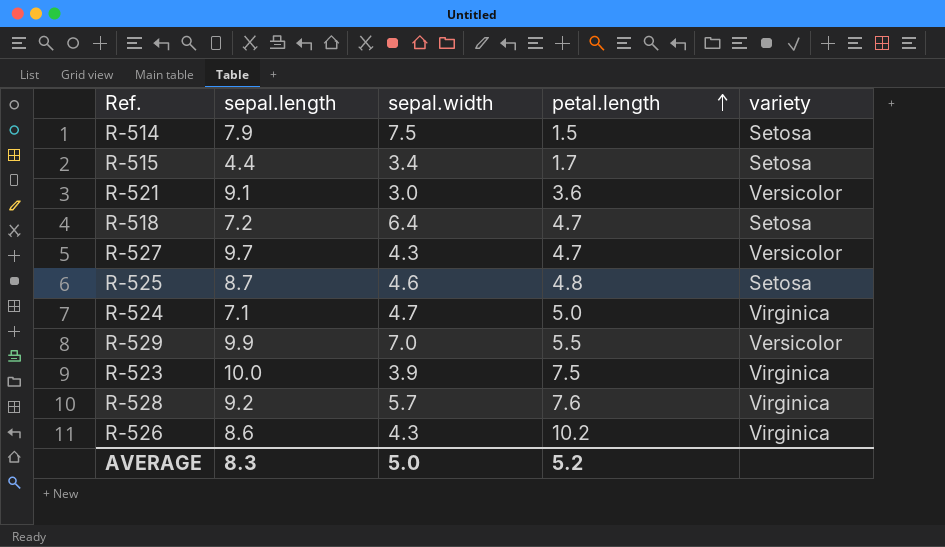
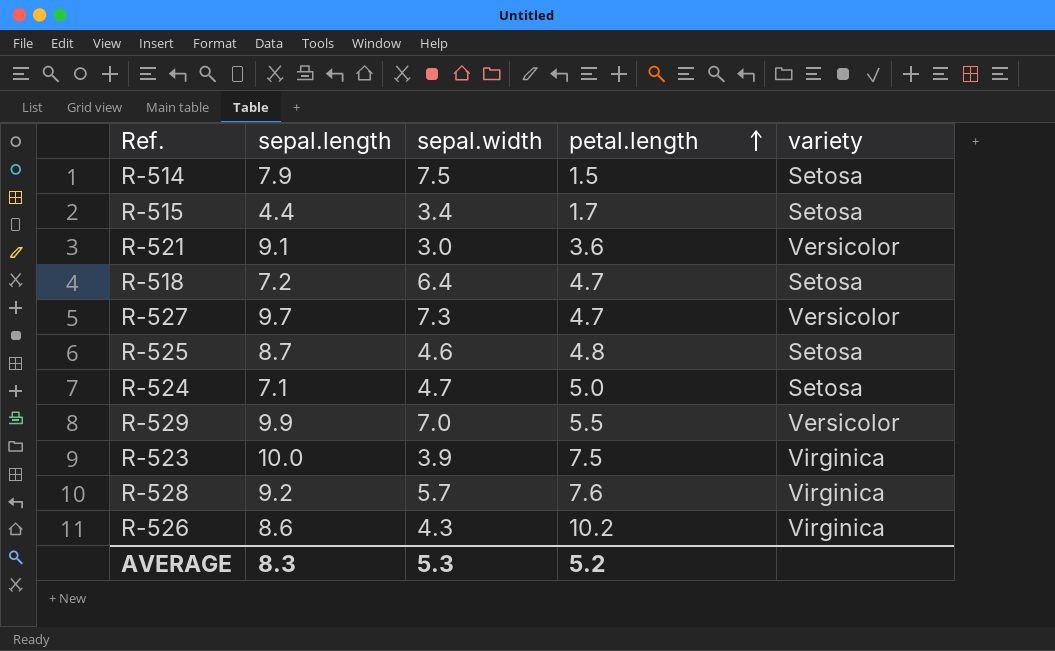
R-527 | sepal.width: 4.3 -> 7.3
R-524 | variety: Virginica -> Setosa
AVERAGE | sepal.width: 5.0 -> 5.3

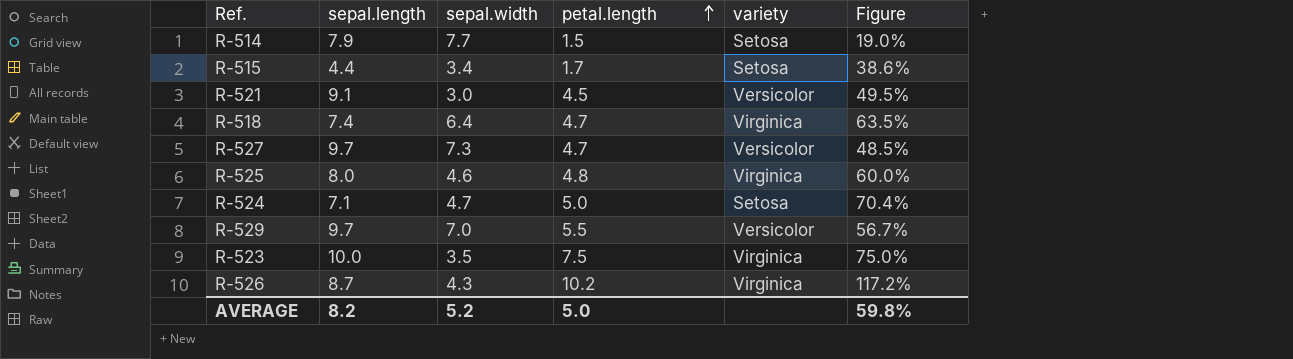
column Figure | formula: none -> [petal.length] / [sepal.length]
row R-528: 9.2 | 5.7 | 7.6 | Virginica -> none
R-514 | sepal.width: 7.5 -> 7.7
R-521 | petal.length: 3.6 -> 4.5
R-518 | sepal.length: 7.2 -> 7.4
R-518 | variety: Setosa -> Virginica
R-525 | sepal.length: 8.7 -> 8.0
R-525 | variety: Setosa -> Virginica
R-529 | sepal.length: 9.9 -> 9.7
R-523 | sepal.width: 3.9 -> 3.5
R-526 | sepal.length: 8.6 -> 8.7
AVERAGE | sepal.length: 8.3 -> 8.2
AVERAGE | sepal.width: 5.3 -> 5.2
AVERAGE | petal.length: 5.2 -> 5.0

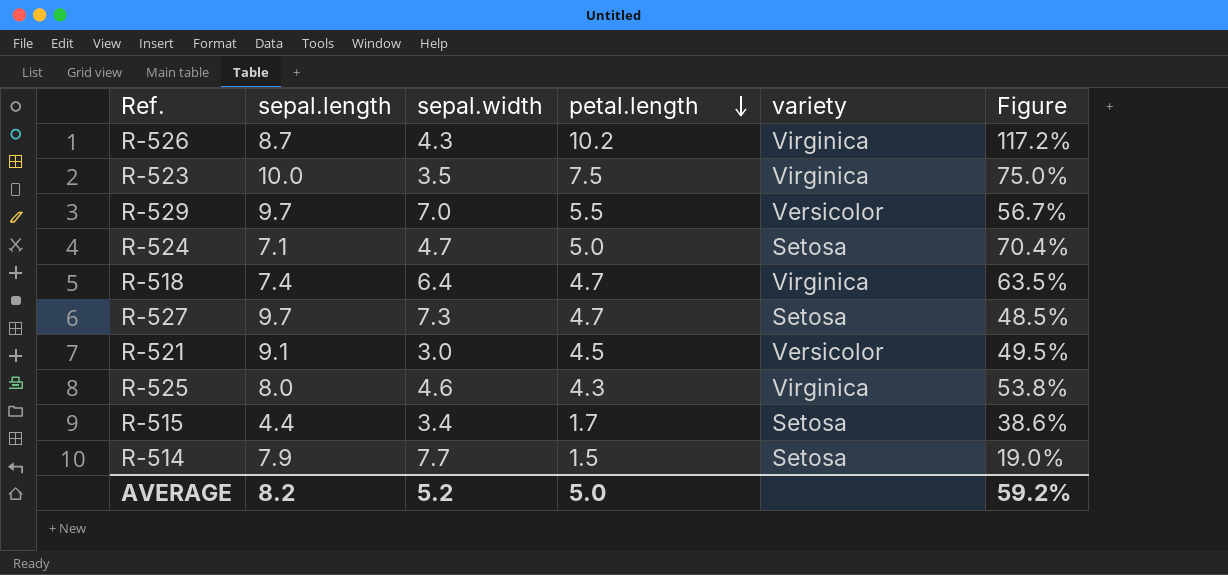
row order: petal.length ascending -> petal.length descending
R-527 | variety: Versicolor -> Setosa
R-525 | petal.length: 4.8 -> 4.3
R-525 | Figure: 60.0% -> 53.8%
AVERAGE | Figure: 59.8% -> 59.2%

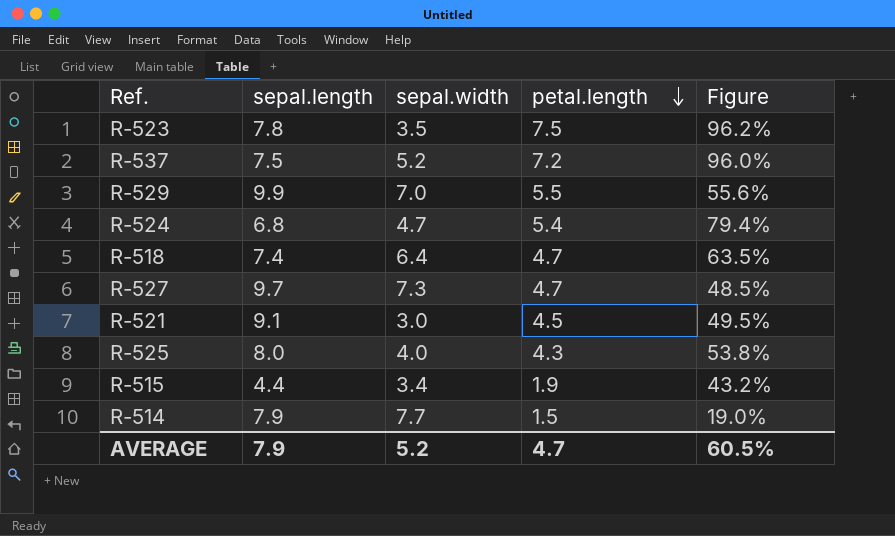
column variety | position: 5 -> none
row R-526: 8.7 | 4.3 | 10.2 | Virginica | 117.2% -> none
R-523 | sepal.length: 10.0 -> 7.8
R-523 | Figure: 75.0% -> 96.2%
row R-537: none -> 7.5 | 5.2 | 7.2 | 96.0%
R-529 | sepal.length: 9.7 -> 9.9
R-529 | Figure: 56.7% -> 55.6%
R-524 | sepal.length: 7.1 -> 6.8
R-524 | petal.length: 5.0 -> 5.4
R-524 | Figure: 70.4% -> 79.4%
R-525 | sepal.width: 4.6 -> 4.0
R-515 | petal.length: 1.7 -> 1.9
R-515 | Figure: 38.6% -> 43.2%
AVERAGE | sepal.length: 8.2 -> 7.9
AVERAGE | petal.length: 5.0 -> 4.7
AVERAGE | Figure: 59.2% -> 60.5%

